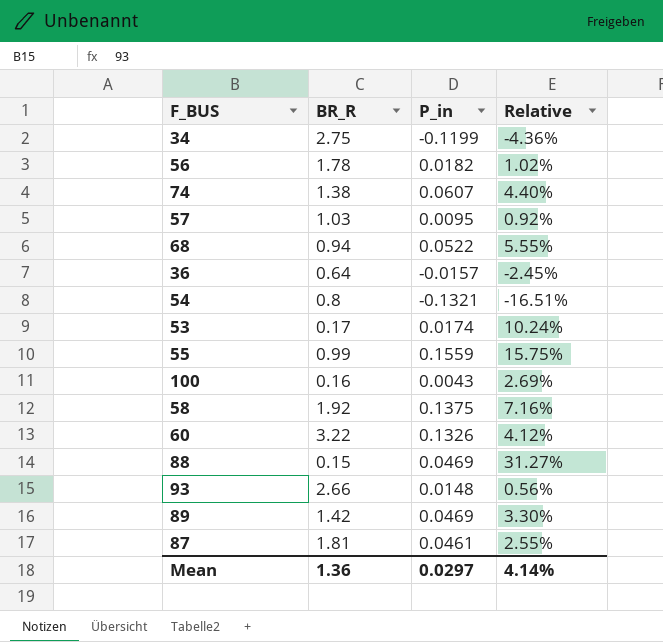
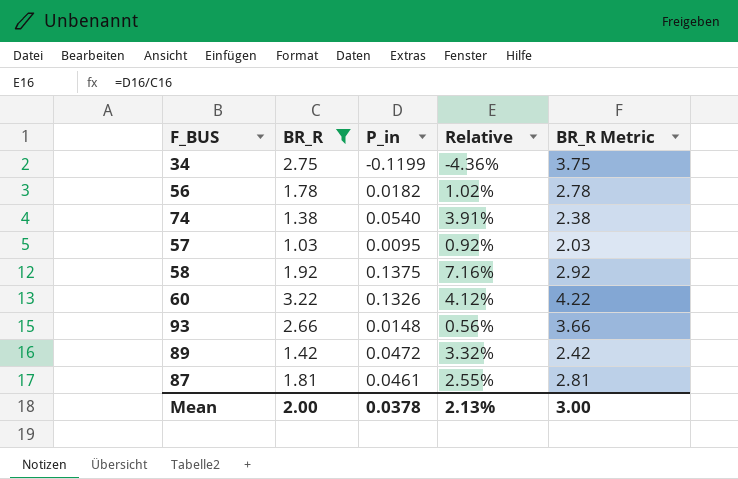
filter: none -> BR_R >= 1.03
column BR_R Metric | formula: none -> [BR_R] + 1
74 | P_in: 0.0607 -> 0.0540
74 | Relative: 4.40% -> 3.91%
89 | P_in: 0.0469 -> 0.0472
89 | Relative: 3.30% -> 3.32%
Mean | BR_R: 1.36 -> 2.00
Mean | P_in: 0.0297 -> 0.0378
Mean | Relative: 4.14% -> 2.13%

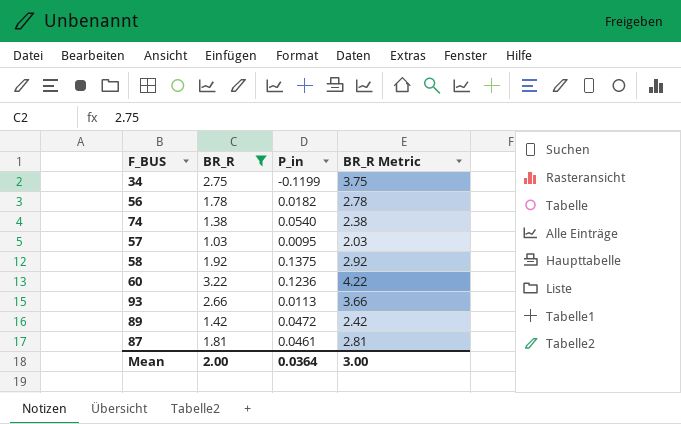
column Relative | formula: [P_in] / [BR_R] -> none
60 | P_in: 0.1326 -> 0.1236
93 | P_in: 0.0148 -> 0.0113
Mean | P_in: 0.0378 -> 0.0364

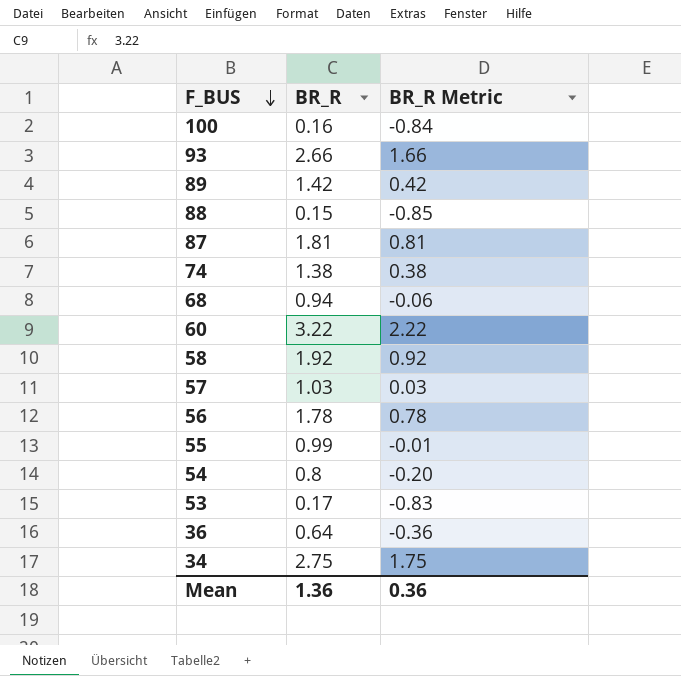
filter: BR_R >= 1.03 -> none
row order: none -> F_BUS descending
column P_in | position: 3 -> none
column BR_R Metric | formula: [BR_R] + 1 -> [BR_R] - 1
Mean | BR_R: 2.00 -> 1.36
Mean | BR_R Metric: 3.00 -> 0.36

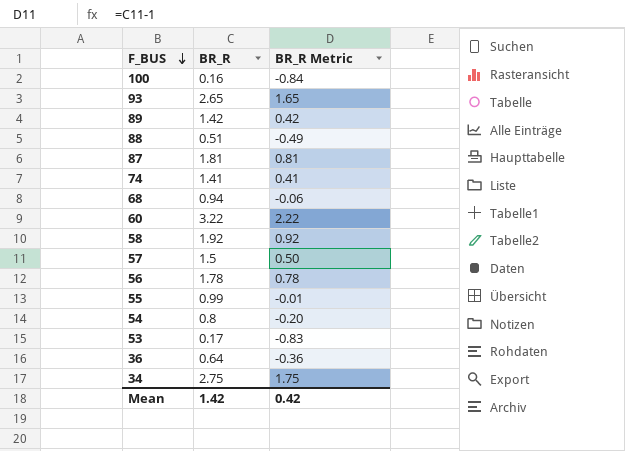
93 | BR_R: 2.66 -> 2.65
93 | BR_R Metric: 1.66 -> 1.65
88 | BR_R: 0.15 -> 0.51
88 | BR_R Metric: -0.85 -> -0.49
74 | BR_R: 1.38 -> 1.41
74 | BR_R Metric: 0.38 -> 0.41
57 | BR_R: 1.03 -> 1.5
57 | BR_R Metric: 0.03 -> 0.50
Mean | BR_R: 1.36 -> 1.42
Mean | BR_R Metric: 0.36 -> 0.42

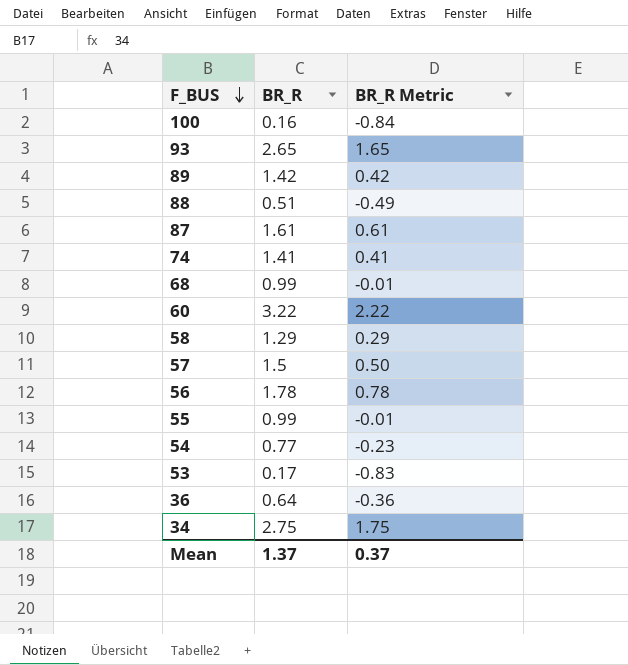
87 | BR_R: 1.81 -> 1.61
87 | BR_R Metric: 0.81 -> 0.61
68 | BR_R: 0.94 -> 0.99
68 | BR_R Metric: -0.06 -> -0.01
58 | BR_R: 1.92 -> 1.29
58 | BR_R Metric: 0.92 -> 0.29
54 | BR_R: 0.8 -> 0.77
54 | BR_R Metric: -0.20 -> -0.23
Mean | BR_R: 1.42 -> 1.37
Mean | BR_R Metric: 0.42 -> 0.37

